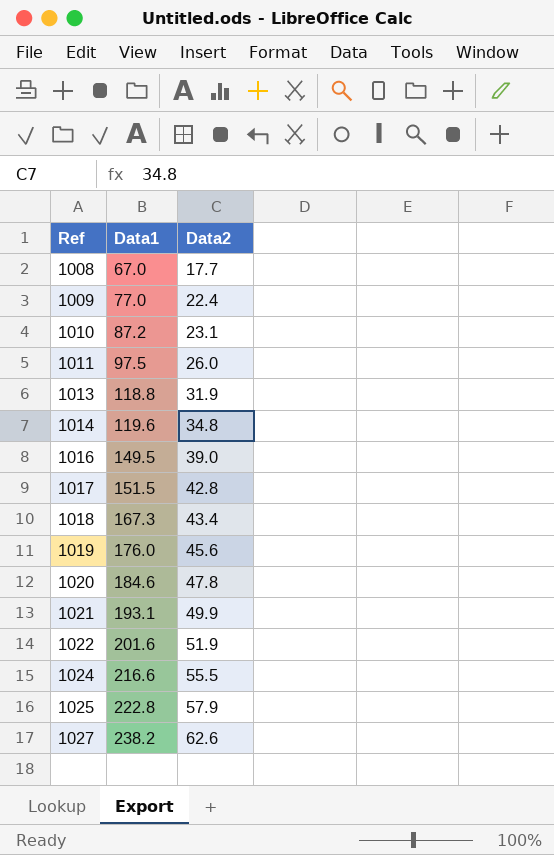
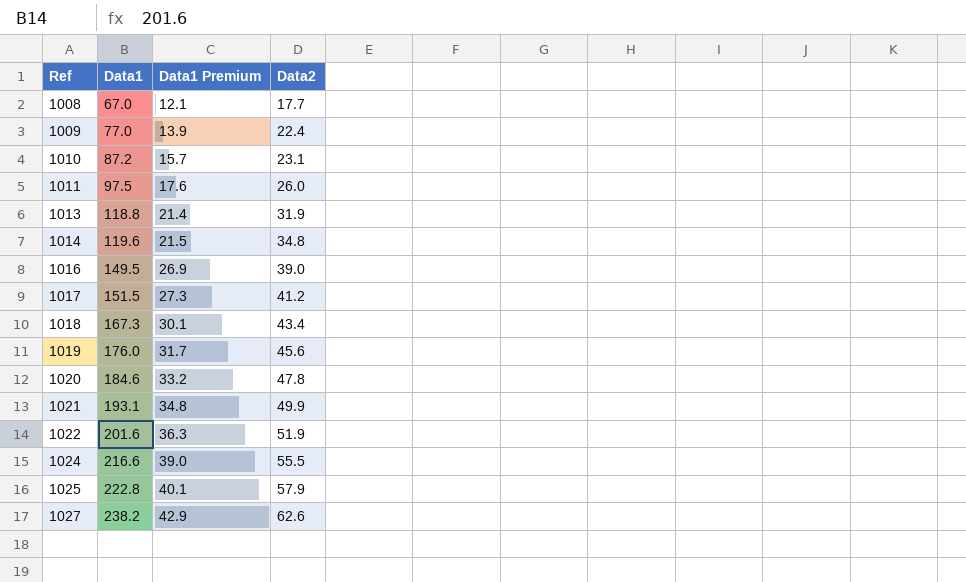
column Data1 Premium | formula: none -> [Data1] * 0.18
1017 | Data2: 42.8 -> 41.2

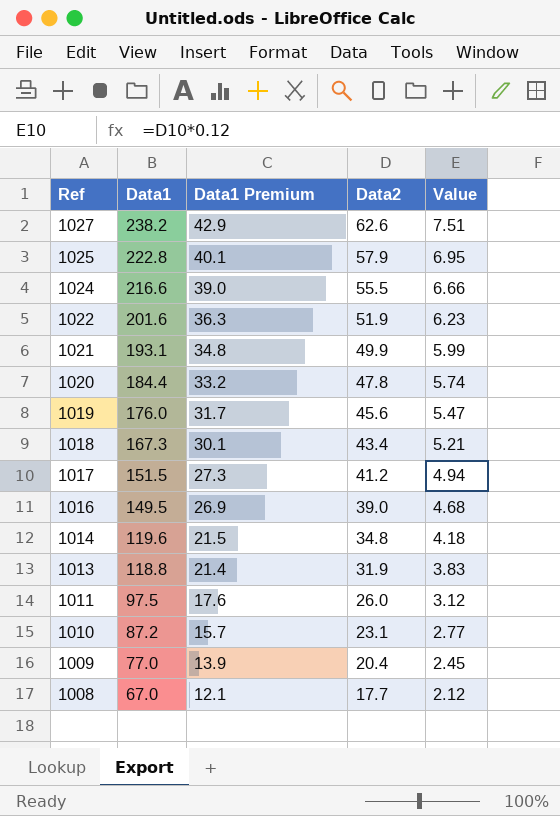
row order: Ref ascending -> Ref descending
column Value | formula: none -> [Data2] * 0.12
1020 | Data1: 184.6 -> 184.4
1009 | Data2: 22.4 -> 20.4

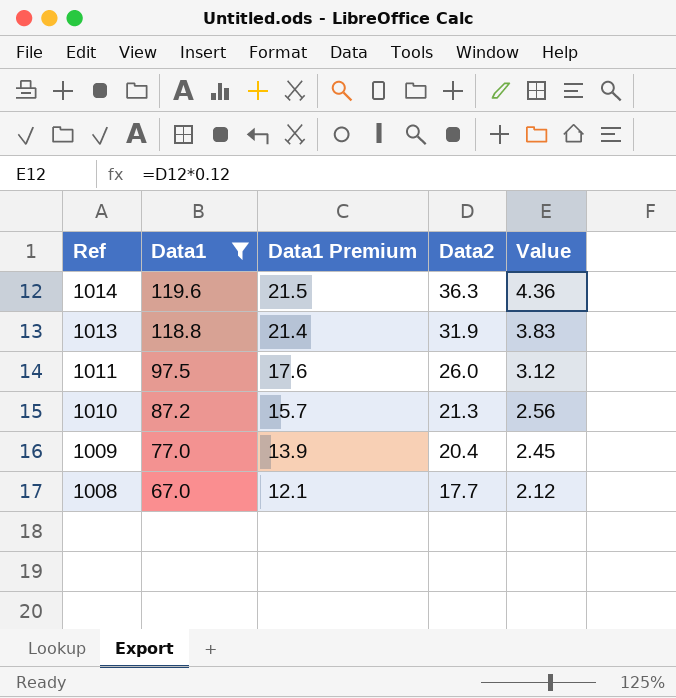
filter: none -> Data1 <= 119.6
1014 | Data2: 34.8 -> 36.3
1014 | Value: 4.18 -> 4.36
1010 | Data2: 23.1 -> 21.3
1010 | Value: 2.77 -> 2.56

